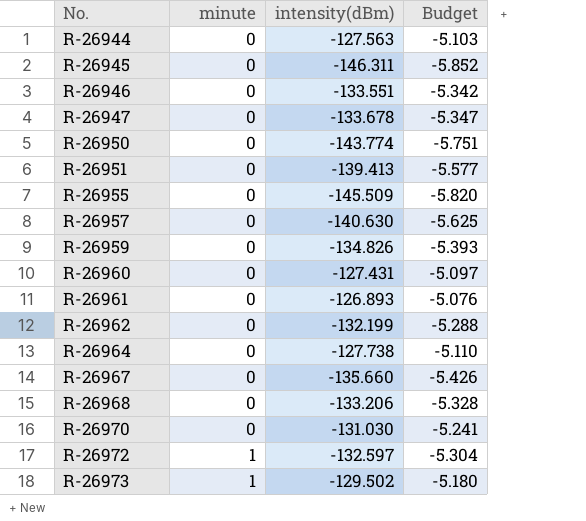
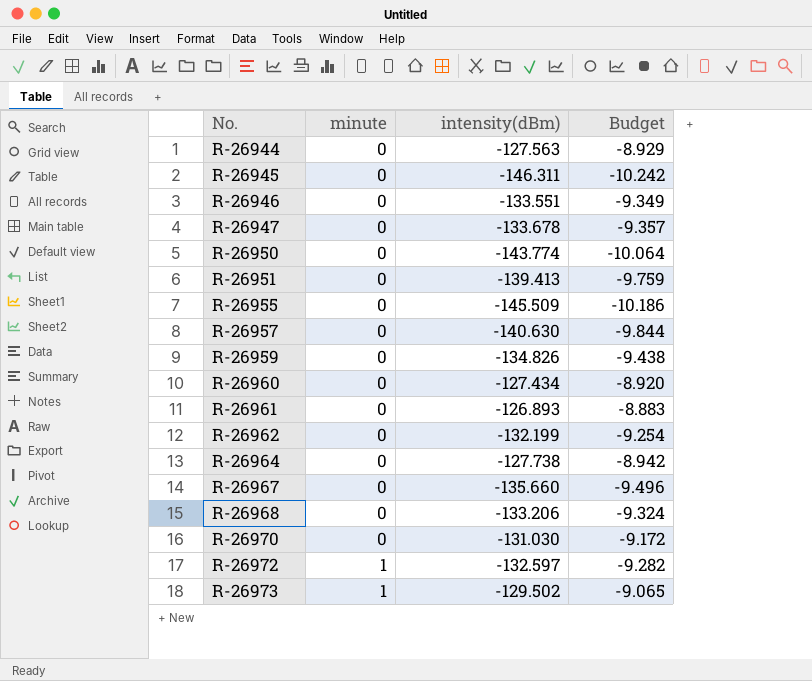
column Budget | formula: [intensity(dBm)] * 0.04 -> [intensity(dBm)] * 0.07
R-26960 | intensity(dBm): -127.431 -> -127.434

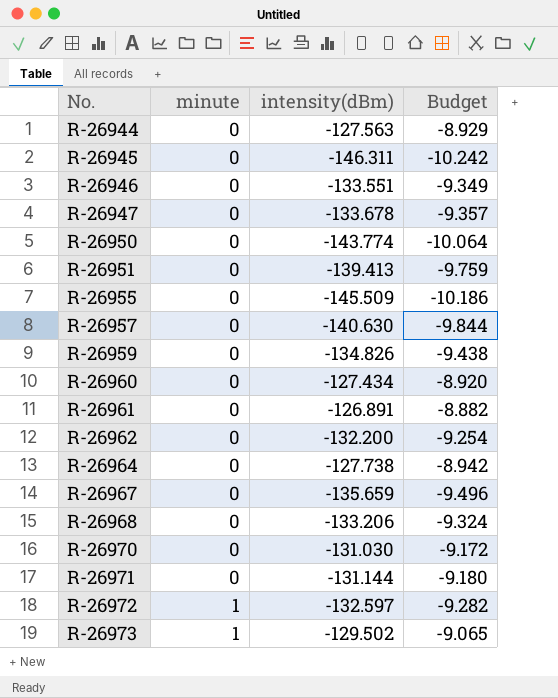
R-26961 | intensity(dBm): -126.893 -> -126.891
R-26961 | Budget: -8.883 -> -8.882
R-26962 | intensity(dBm): -132.199 -> -132.200
R-26967 | intensity(dBm): -135.660 -> -135.659
row R-26971: none -> 0 | -131.144 | -9.180

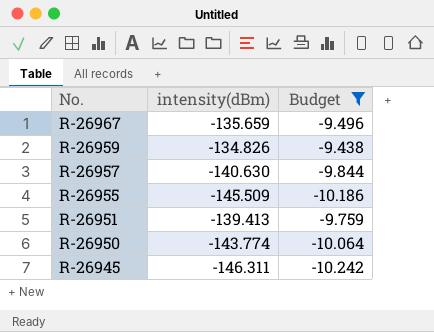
filter: none -> Budget <= -9.438
row order: No. ascending -> No. descending
column minute | position: 2 -> none

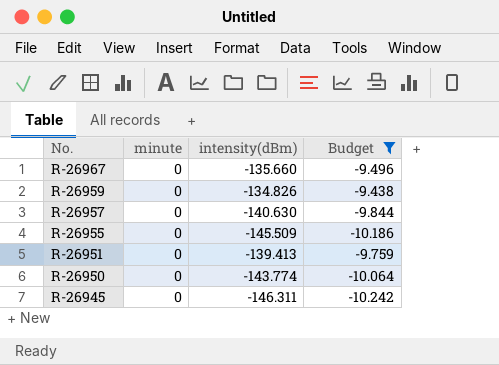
column minute | position: none -> 2
R-26967 | intensity(dBm): -135.659 -> -135.660

